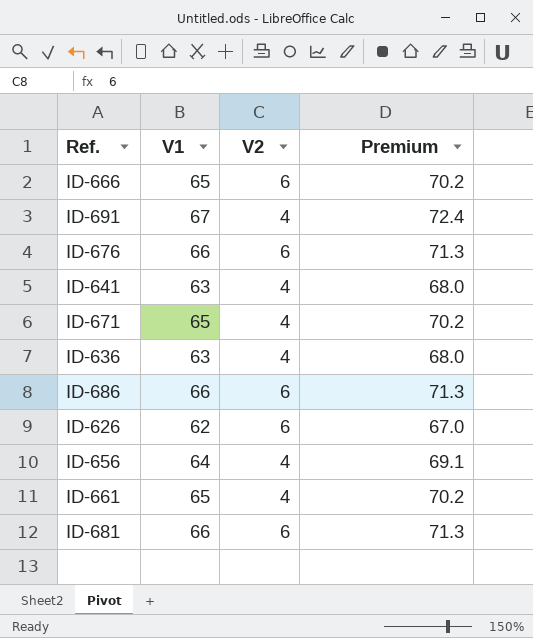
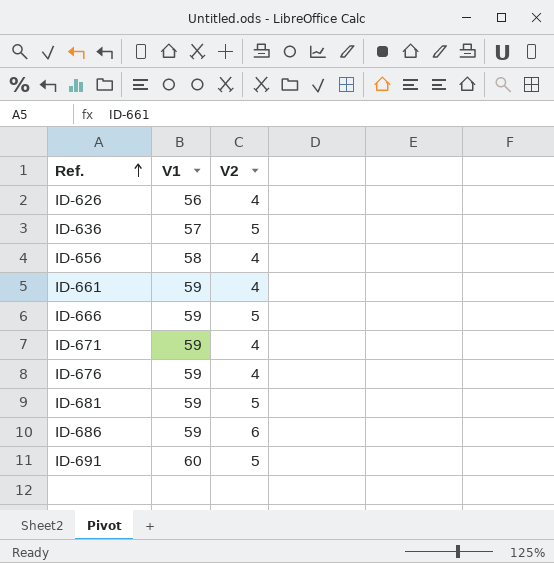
row order: none -> Ref. ascending
column Premium | formula: [V1] * 1.08 -> none
row ID-641: 63 | 4 | 68.0 -> none
ID-626 | V1: 62 -> 56
ID-626 | V2: 6 -> 4
ID-636 | V1: 63 -> 57
ID-636 | V2: 4 -> 5
ID-656 | V1: 64 -> 58
ID-661 | V1: 65 -> 59
ID-666 | V1: 65 -> 59
ID-666 | V2: 6 -> 5
ID-671 | V1: 65 -> 59
ID-676 | V1: 66 -> 59
ID-676 | V2: 6 -> 4
ID-681 | V1: 66 -> 59
ID-681 | V2: 6 -> 5
ID-686 | V1: 66 -> 59
ID-691 | V1: 67 -> 60
ID-691 | V2: 4 -> 5

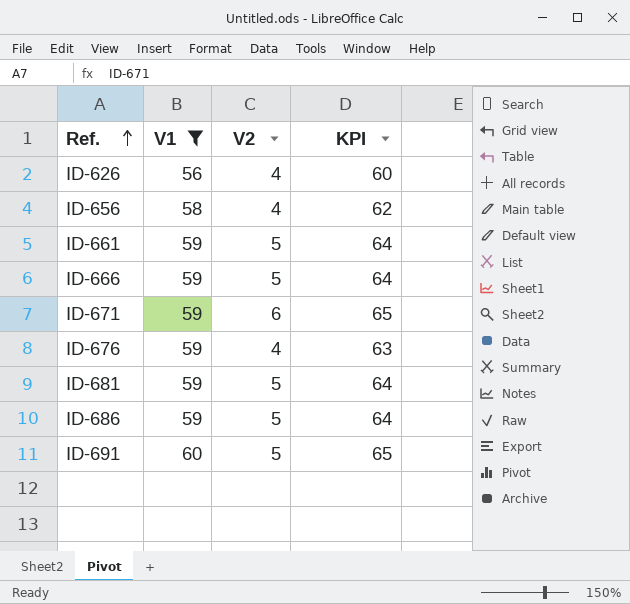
filter: none -> V1 != 57
column KPI | formula: none -> [V1] + [V2]
ID-661 | V2: 4 -> 5
ID-671 | V2: 4 -> 6
ID-686 | V2: 6 -> 5

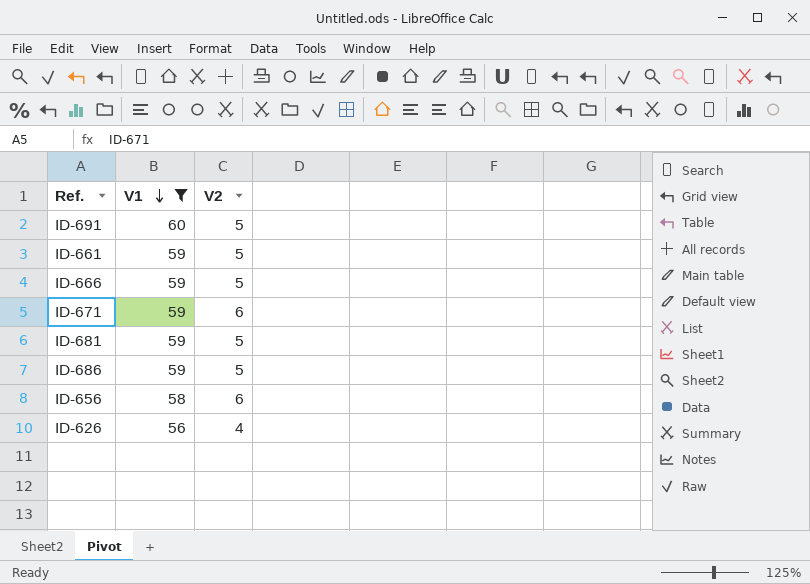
row order: Ref. ascending -> V1 descending
column KPI | formula: [V1] + [V2] -> none
row ID-676: 59 | 4 | 63 -> none
ID-656 | V2: 4 -> 6

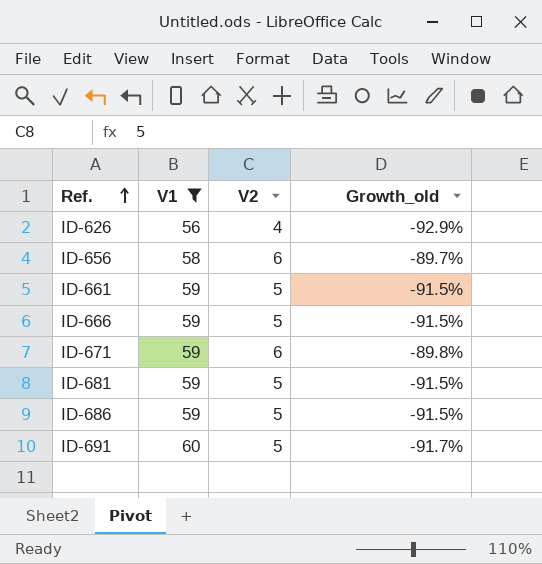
row order: V1 descending -> Ref. ascending
column Growth_old | formula: none -> ([V2] - [V1]) / [V1]

